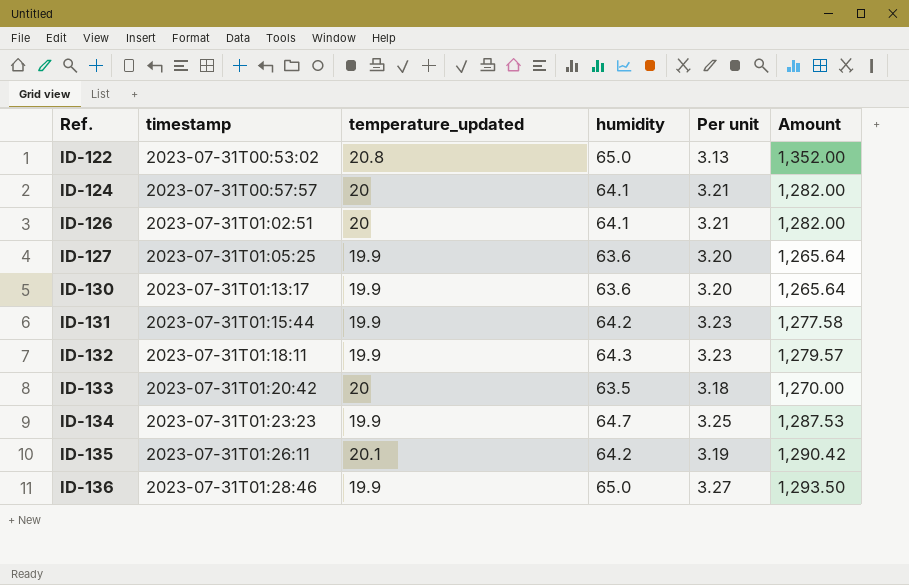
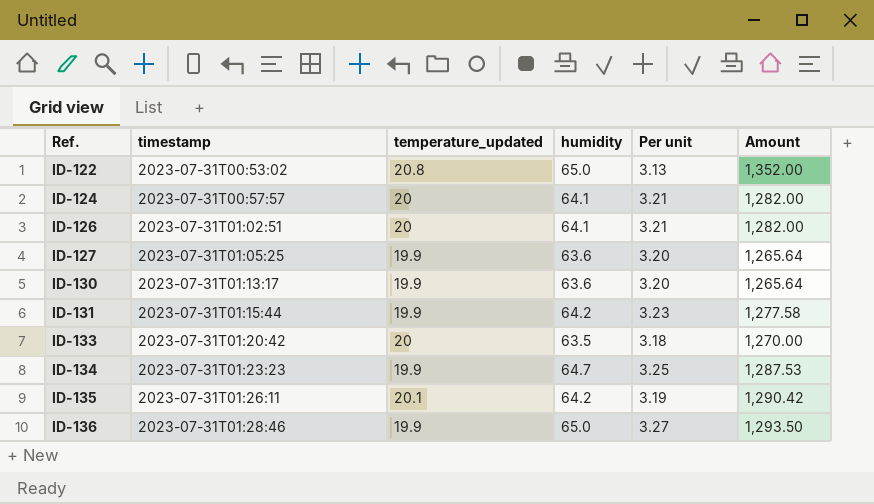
row ID-132: 2023-07-31T01:18:11 | 19.9 | 64.3 | 3.23 | 1,279.57 -> none

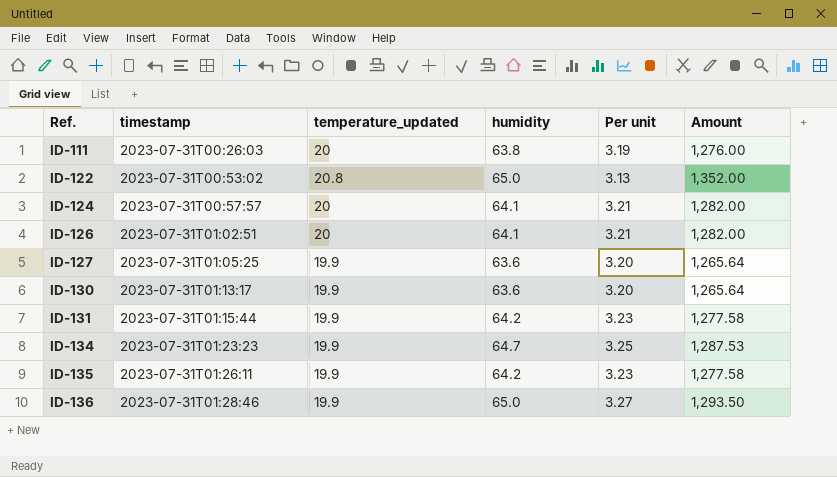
row ID-133: 2023-07-31T01:20:42 | 20 | 63.5 | 3.18 | 1,270.00 -> none
row ID-111: none -> 2023-07-31T00:26:03 | 20 | 63.8 | 3.19 | 1,276.00
ID-135 | temperature_updated: 20.1 -> 19.9
ID-135 | Per unit: 3.19 -> 3.23
ID-135 | Amount: 1,290.42 -> 1,277.58

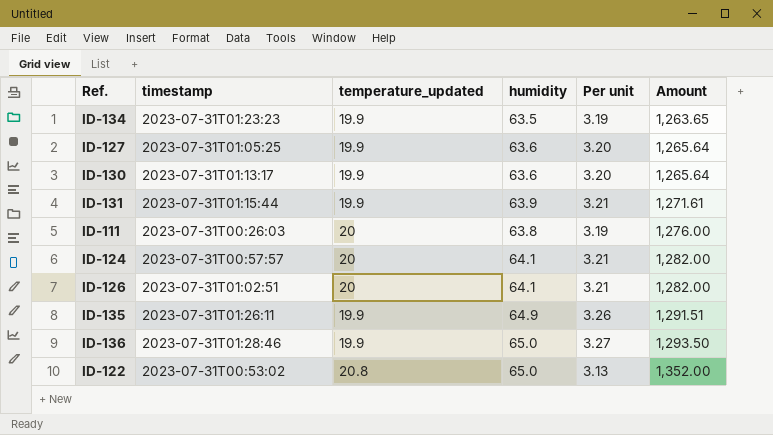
row order: Ref. ascending -> Amount ascending
ID-134 | humidity: 64.7 -> 63.5
ID-134 | Per unit: 3.25 -> 3.19
ID-134 | Amount: 1,287.53 -> 1,263.65
ID-131 | humidity: 64.2 -> 63.9
ID-131 | Per unit: 3.23 -> 3.21
ID-131 | Amount: 1,277.58 -> 1,271.61
ID-135 | humidity: 64.2 -> 64.9
ID-135 | Per unit: 3.23 -> 3.26
ID-135 | Amount: 1,277.58 -> 1,291.51

